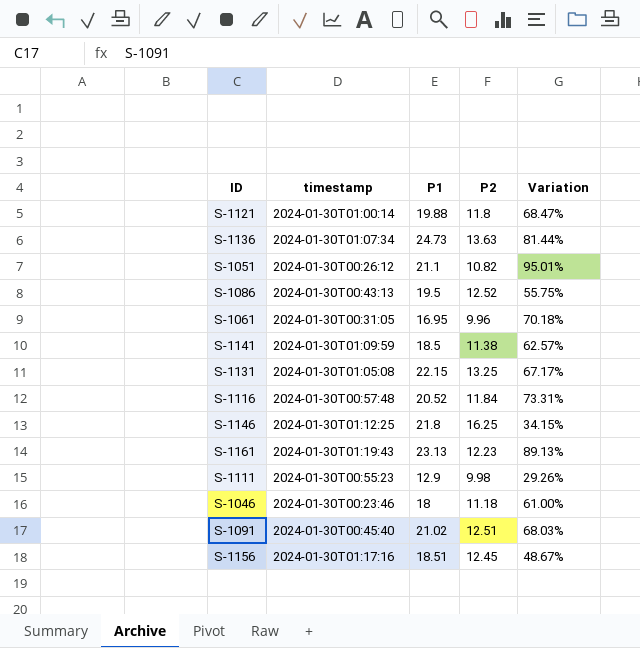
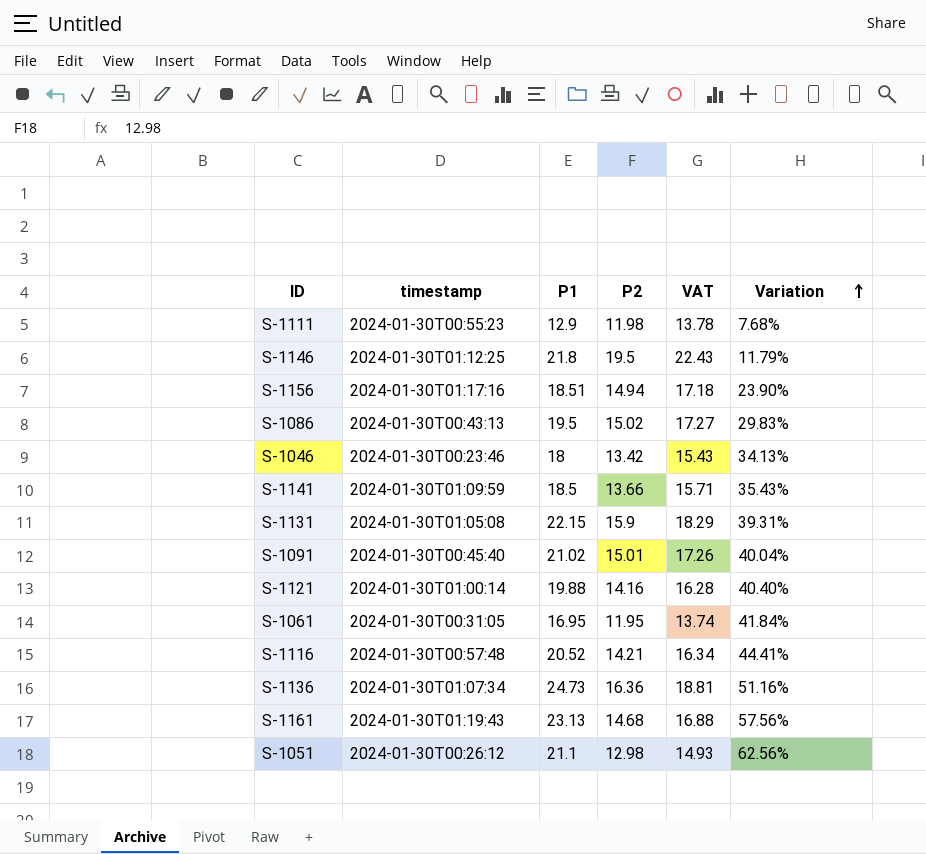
row order: none -> Variation ascending
column VAT | formula: none -> [P2] * 1.15
S-1111 | P2: 9.98 -> 11.98
S-1111 | Variation: 29.26% -> 7.68%
S-1146 | P2: 16.25 -> 19.5
S-1146 | Variation: 34.15% -> 11.79%
S-1156 | P2: 12.45 -> 14.94
S-1156 | Variation: 48.67% -> 23.90%
S-1086 | P2: 12.52 -> 15.02
S-1086 | Variation: 55.75% -> 29.83%
S-1046 | P2: 11.18 -> 13.42
S-1046 | Variation: 61.00% -> 34.13%
S-1141 | P2: 11.38 -> 13.66
S-1141 | Variation: 62.57% -> 35.43%
S-1131 | P2: 13.25 -> 15.9
S-1131 | Variation: 67.17% -> 39.31%
S-1091 | P2: 12.51 -> 15.01
S-1091 | Variation: 68.03% -> 40.04%
S-1121 | P2: 11.8 -> 14.16
S-1121 | Variation: 68.47% -> 40.40%
S-1061 | P2: 9.96 -> 11.95
S-1061 | Variation: 70.18% -> 41.84%
S-1116 | P2: 11.84 -> 14.21
S-1116 | Variation: 73.31% -> 44.41%
S-1136 | P2: 13.63 -> 16.36
S-1136 | Variation: 81.44% -> 51.16%
S-1161 | P2: 12.23 -> 14.68
S-1161 | Variation: 89.13% -> 57.56%
S-1051 | P2: 10.82 -> 12.98
S-1051 | Variation: 95.01% -> 62.56%

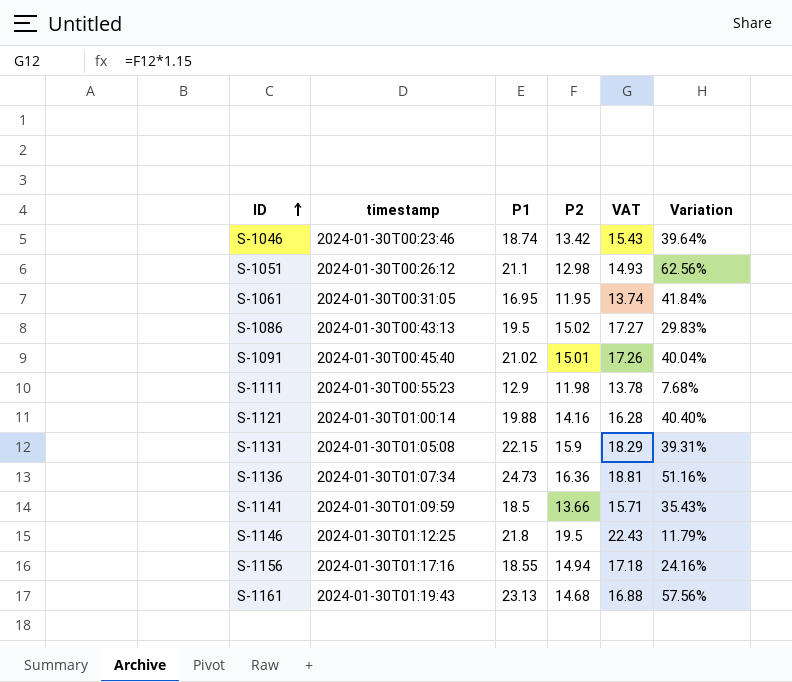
row order: Variation ascending -> ID ascending
row S-1116: 2024-01-30T00:57:48 | 20.52 | 14.21 | 16.34 | 44.41% -> none
S-1046 | P1: 18 -> 18.74
S-1046 | Variation: 34.13% -> 39.64%
S-1156 | P1: 18.51 -> 18.55
S-1156 | Variation: 23.90% -> 24.16%

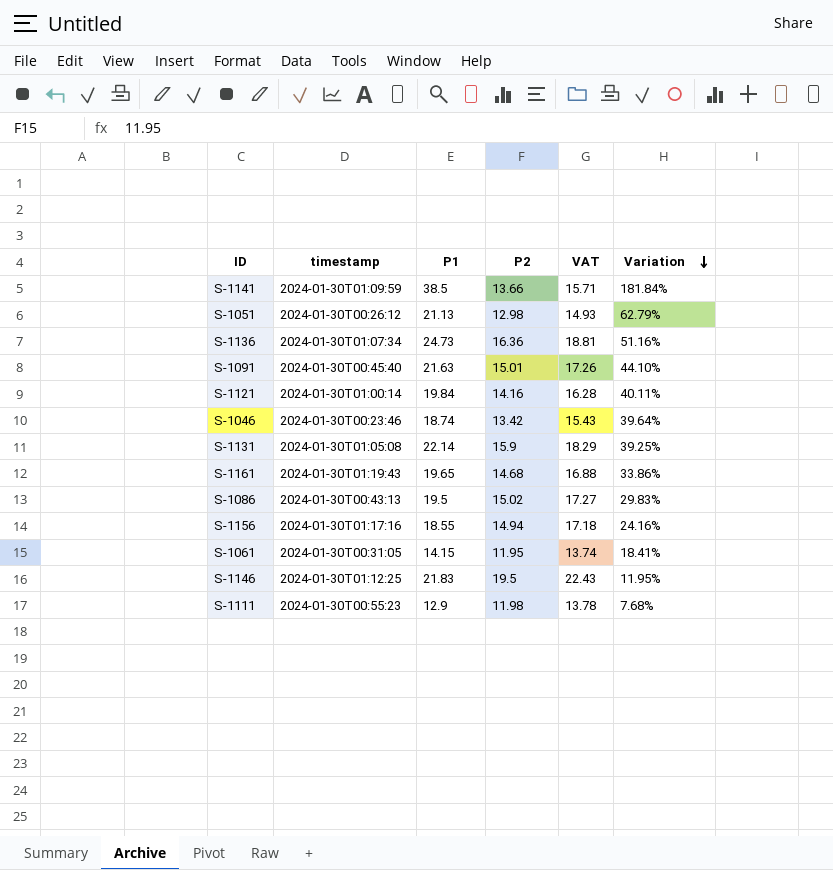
row order: ID ascending -> Variation descending
S-1141 | P1: 18.5 -> 38.5
S-1141 | Variation: 35.43% -> 181.84%
S-1051 | P1: 21.1 -> 21.13
S-1051 | Variation: 62.56% -> 62.79%
S-1091 | P1: 21.02 -> 21.63
S-1091 | Variation: 40.04% -> 44.10%
S-1121 | P1: 19.88 -> 19.84
S-1121 | Variation: 40.40% -> 40.11%
S-1131 | P1: 22.15 -> 22.14
S-1131 | Variation: 39.31% -> 39.25%
S-1161 | P1: 23.13 -> 19.65
S-1161 | Variation: 57.56% -> 33.86%
S-1061 | P1: 16.95 -> 14.15
S-1061 | Variation: 41.84% -> 18.41%
S-1146 | P1: 21.8 -> 21.83
S-1146 | Variation: 11.79% -> 11.95%

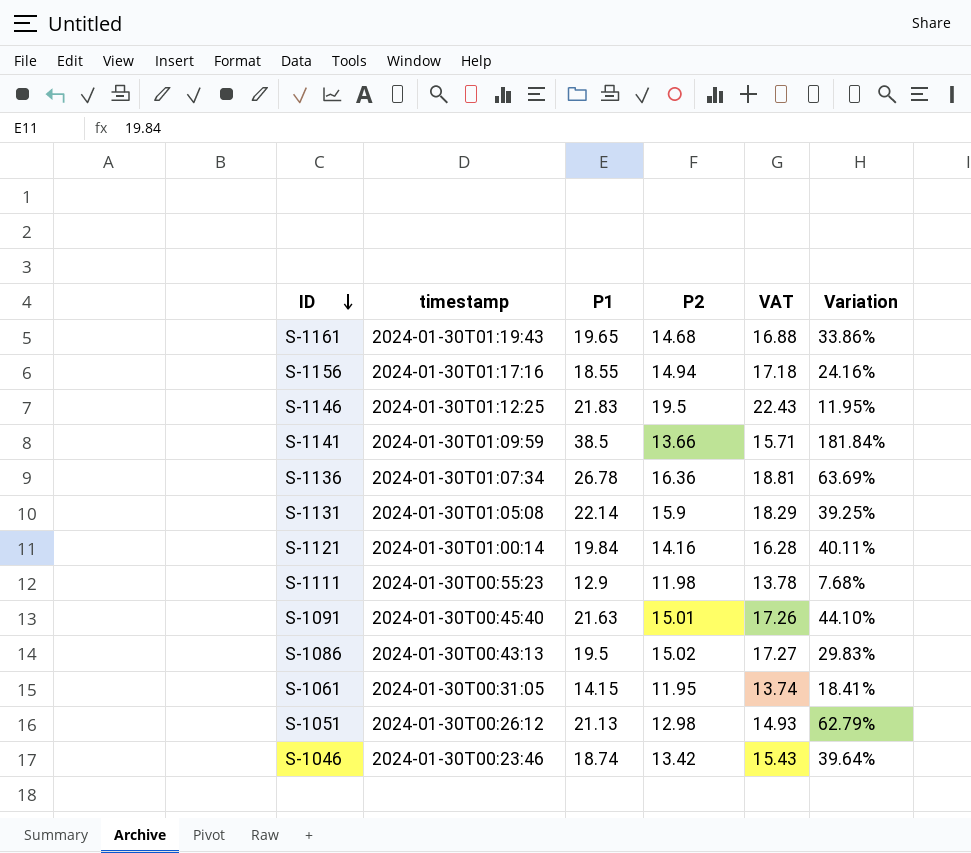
row order: Variation descending -> ID descending
S-1136 | P1: 24.73 -> 26.78
S-1136 | Variation: 51.16% -> 63.69%

